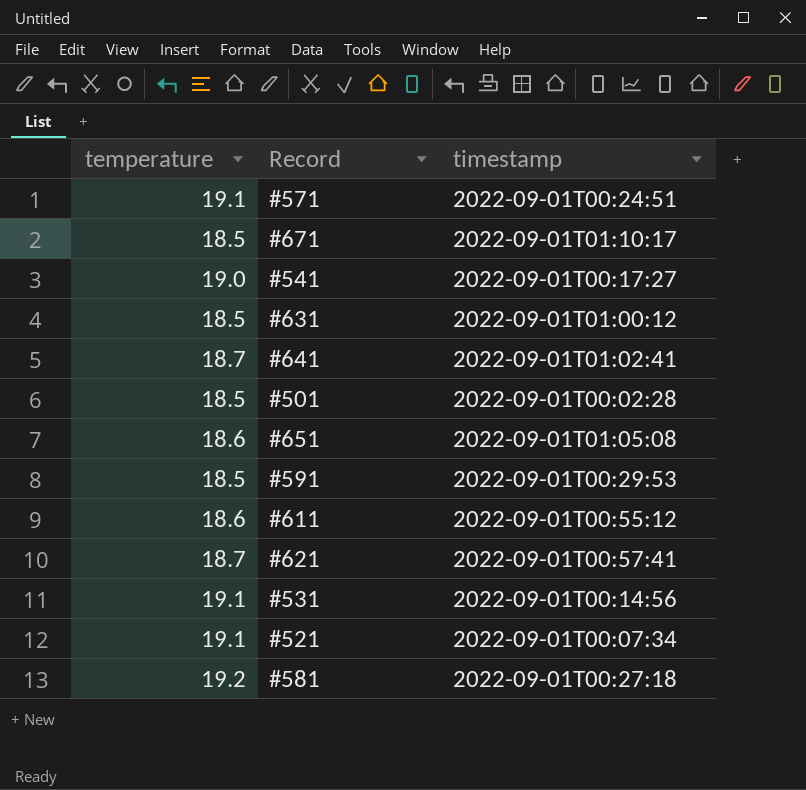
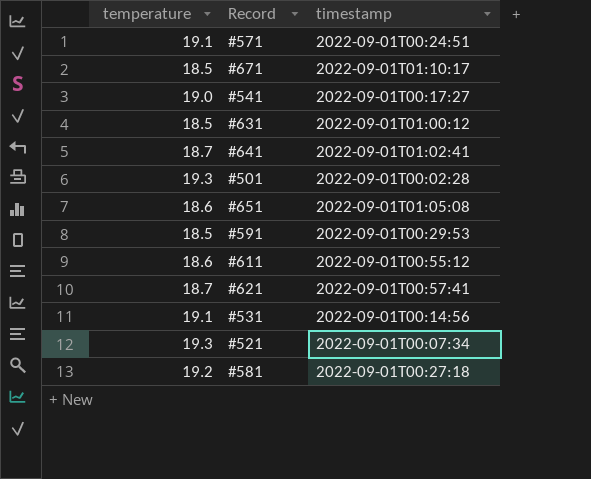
#501 | temperature: 18.5 -> 19.3
#521 | temperature: 19.1 -> 19.3

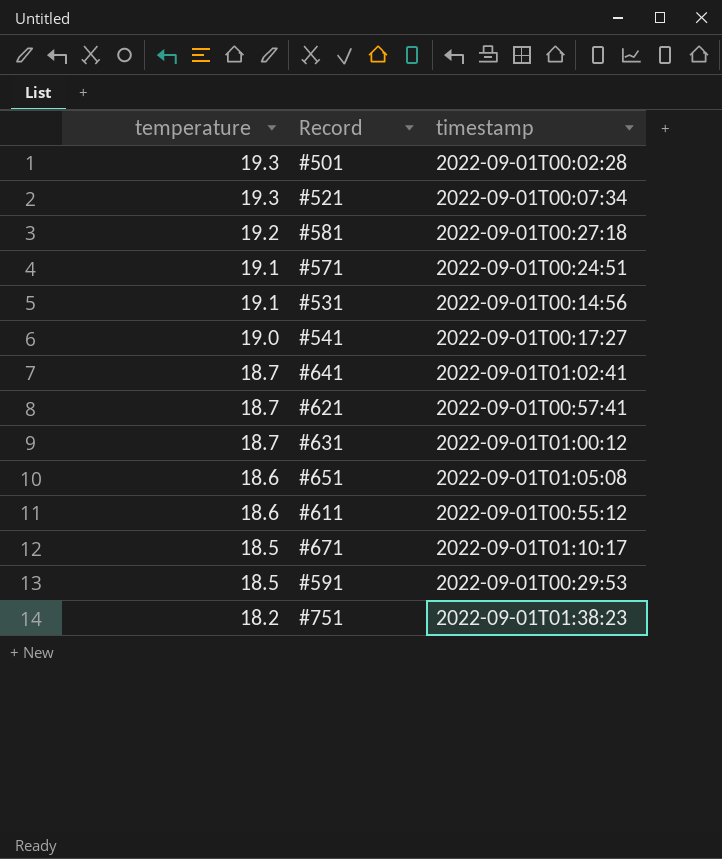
row order: none -> temperature descending
#631 | temperature: 18.5 -> 18.7
row #751: none -> 18.2 | 2022-09-01T01:38:23

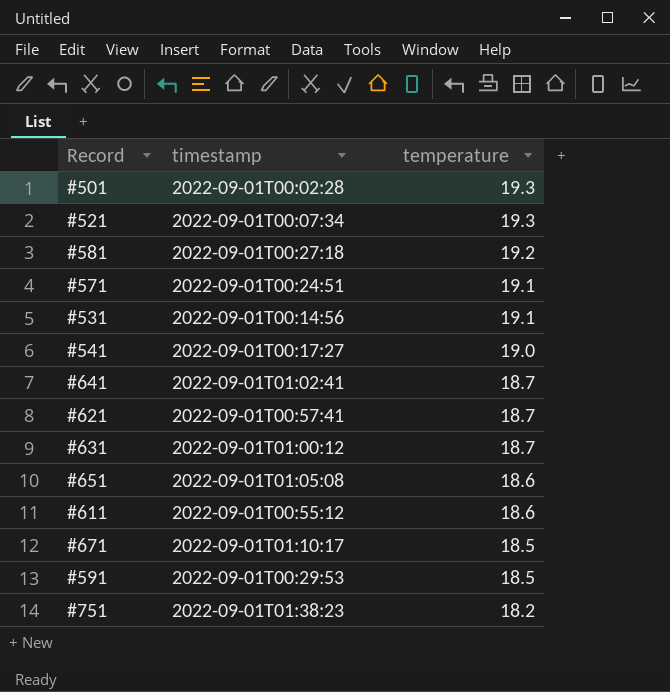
column temperature | position: 1 -> 3

